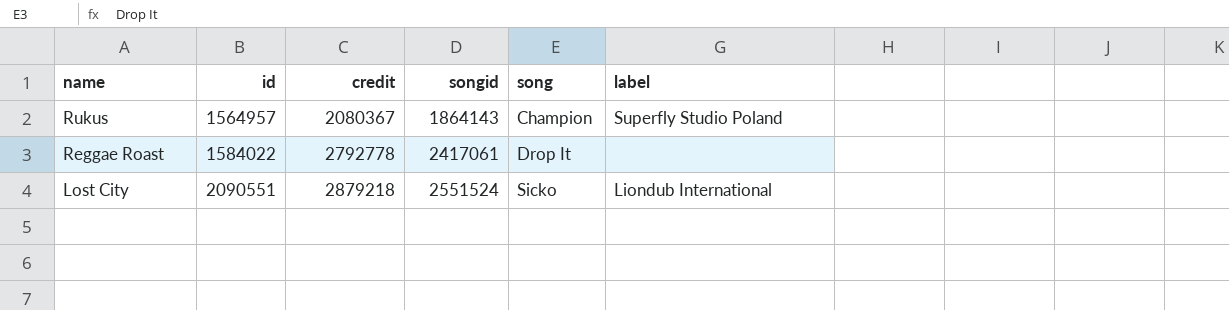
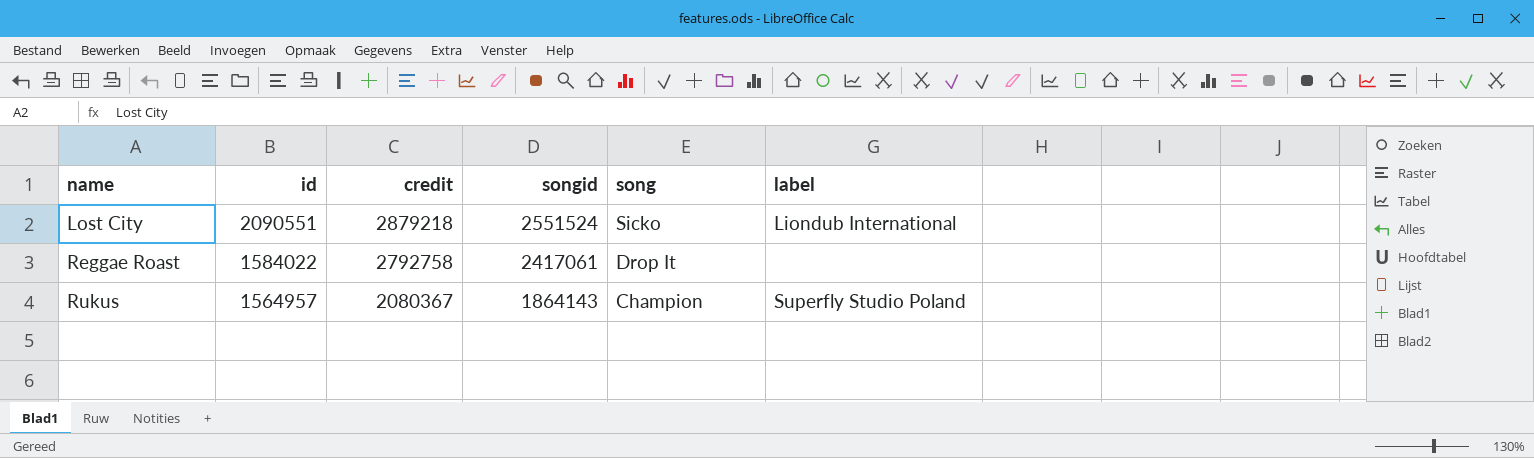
row order: name descending -> name ascending
Reggae Roast | credit: 2792778 -> 2792758

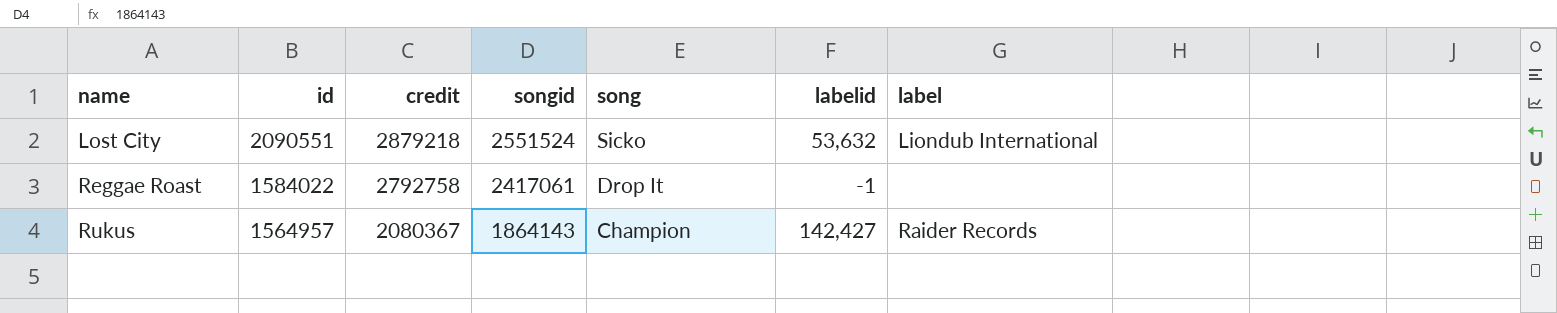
column labelid | position: none -> 6
Rukus | label: Superfly Studio Poland -> Raider Records

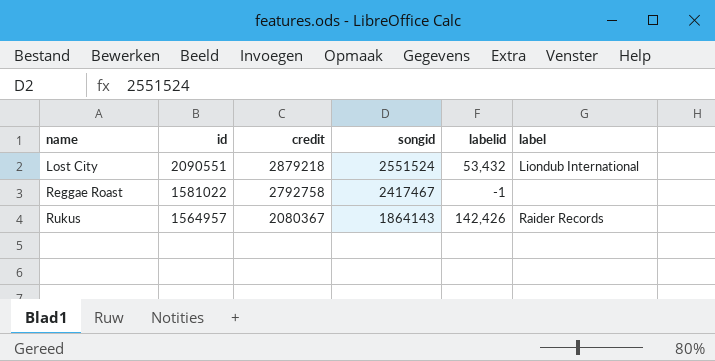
column song | position: 5 -> none
Lost City | labelid: 53,632 -> 53,432
Reggae Roast | id: 1584022 -> 1581022
Reggae Roast | songid: 2417061 -> 2417467
Rukus | labelid: 142,427 -> 142,426

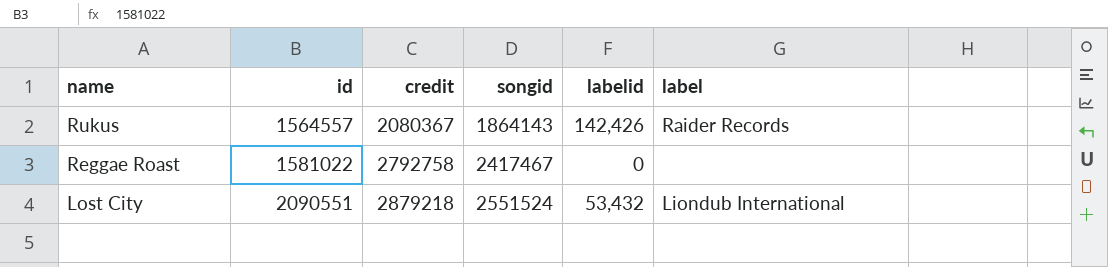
row order: name ascending -> name descending
Rukus | id: 1564957 -> 1564557
Reggae Roast | labelid: -1 -> 0

